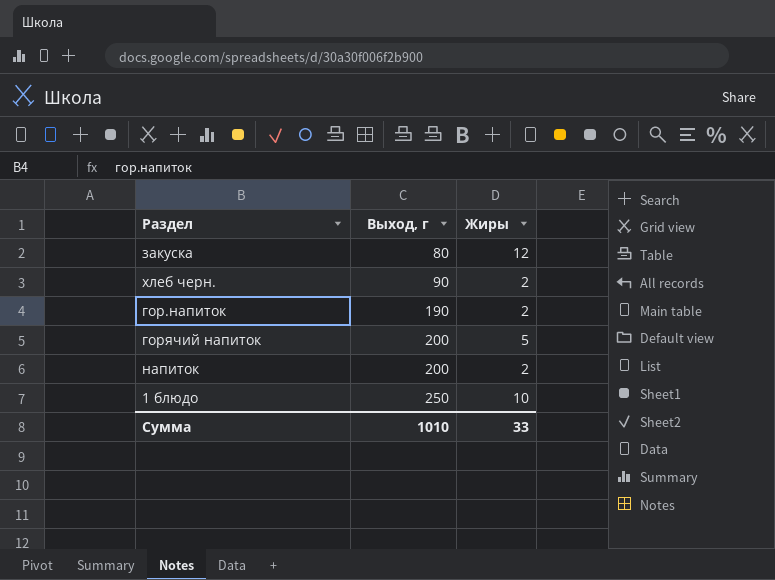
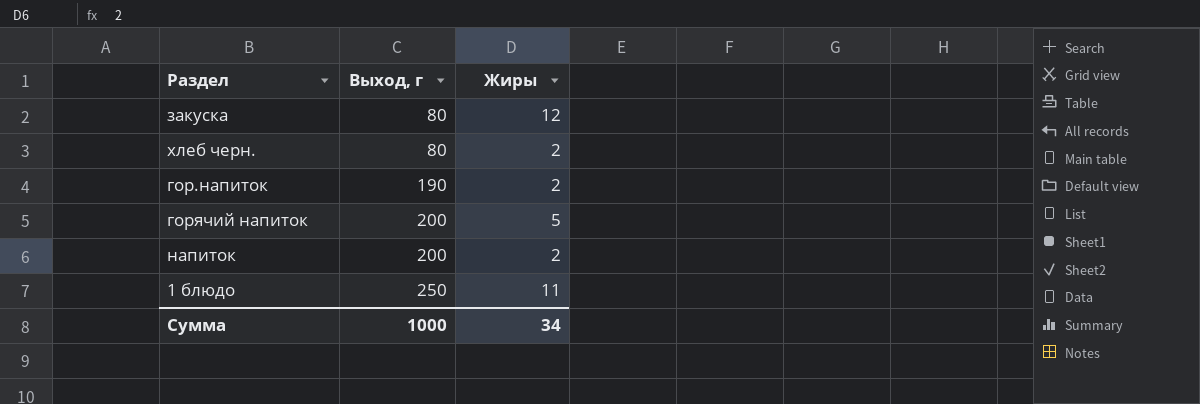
хлеб черн. | Выход, г: 90 -> 80
1 блюдо | Жиры: 10 -> 11
Сумма | Выход, г: 1010 -> 1000
Сумма | Жиры: 33 -> 34

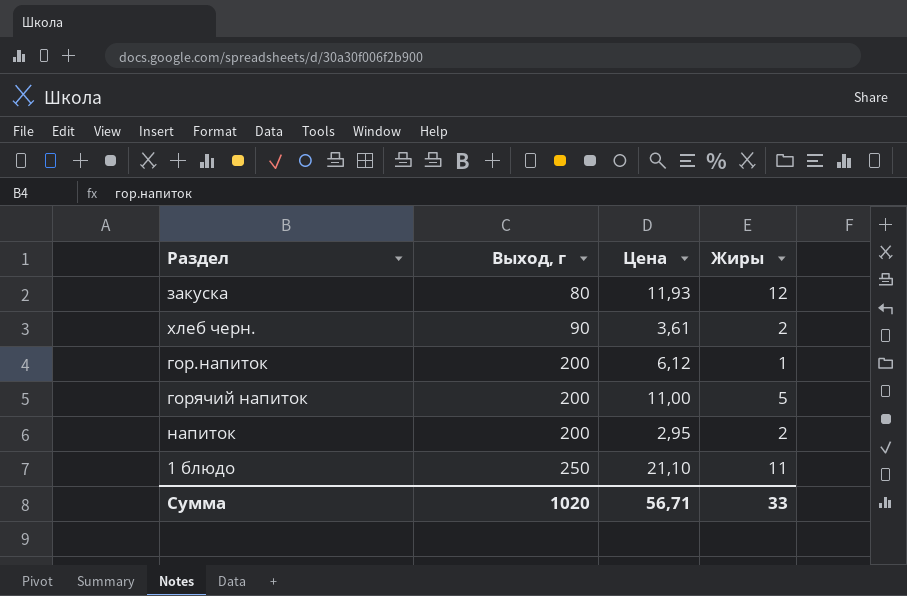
column Цена | position: none -> 3
хлеб черн. | Выход, г: 80 -> 90
гор.напиток | Выход, г: 190 -> 200
гор.напиток | Жиры: 2 -> 1
Сумма | Выход, г: 1000 -> 1020
Сумма | Жиры: 34 -> 33

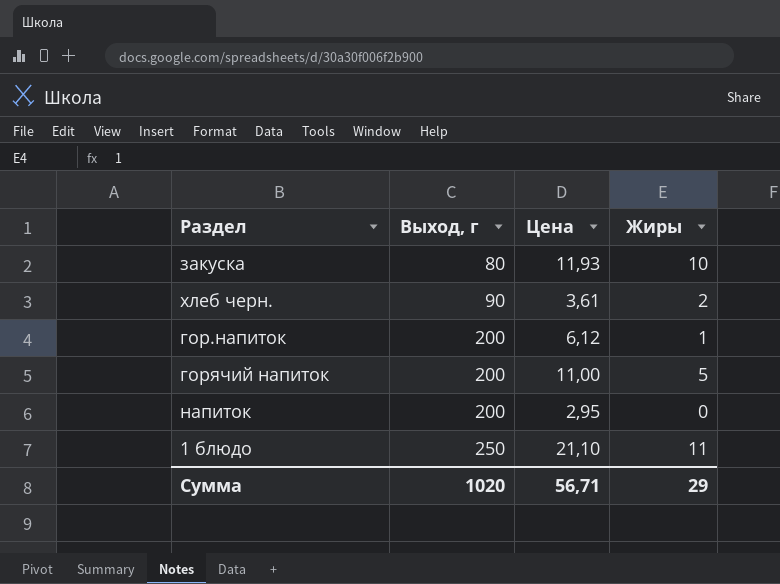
закуска | Жиры: 12 -> 10
напиток | Жиры: 2 -> 0
Сумма | Жиры: 33 -> 29

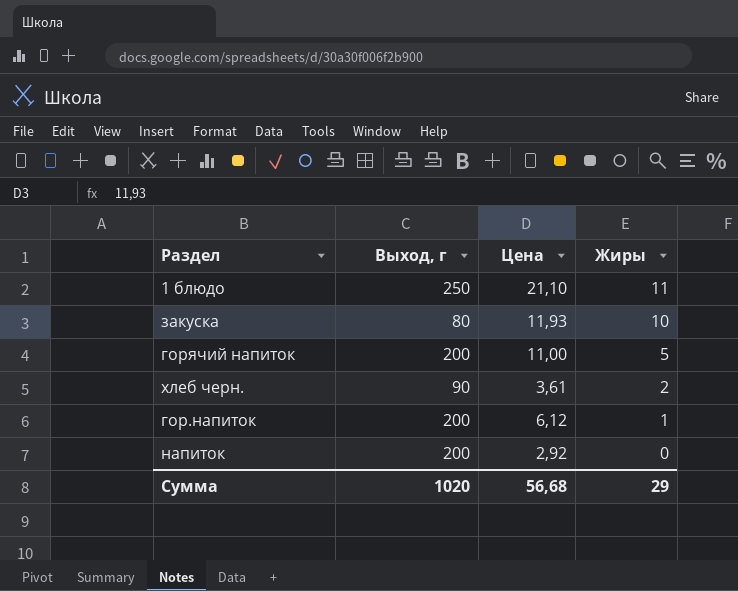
row order: Выход, г ascending -> Жиры descending
напиток | Цена: 2,95 -> 2,92
Сумма | Цена: 56,71 -> 56,68

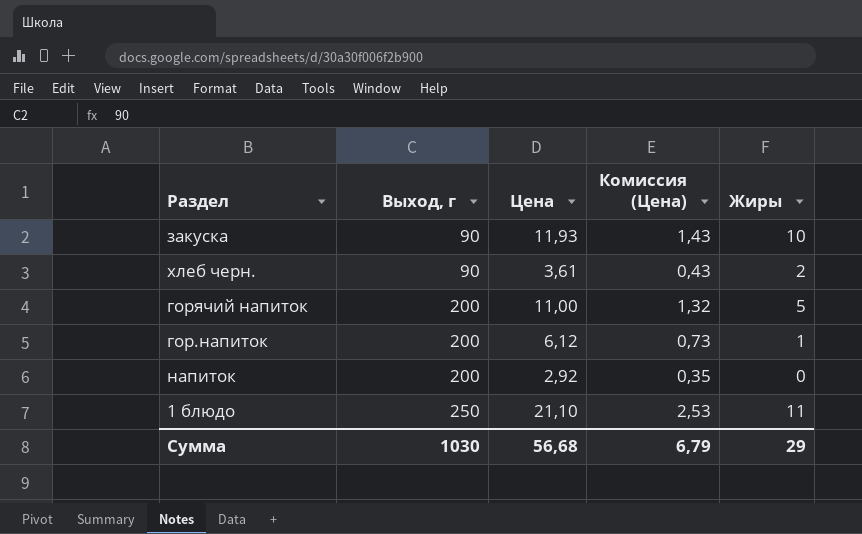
row order: Жиры descending -> Выход, г ascending
column Комиссия (Цена) | formula: none -> [Цена] * 0,12
закуска | Выход, г: 80 -> 90
Сумма | Выход, г: 1020 -> 1030

